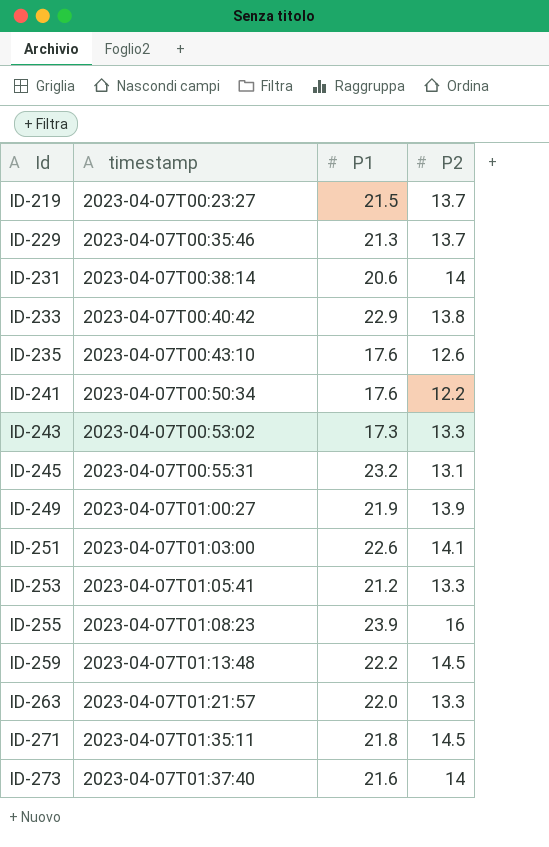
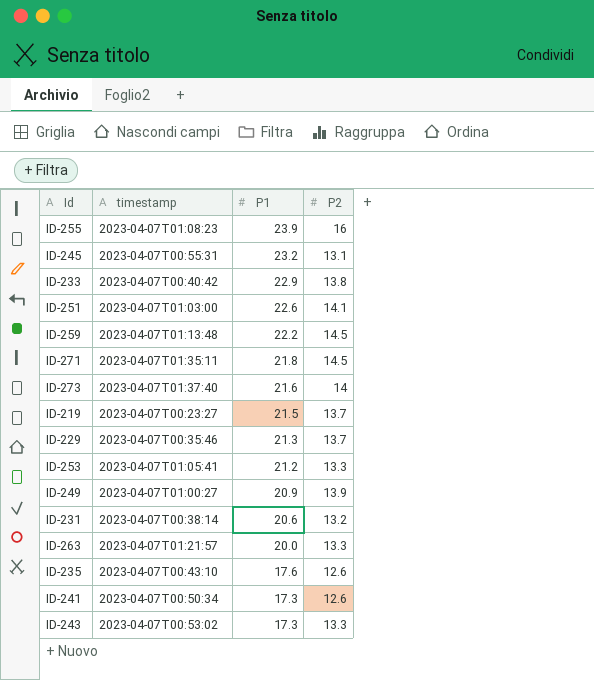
row order: Id ascending -> P1 descending
ID-249 | P1: 21.9 -> 20.9
ID-231 | P2: 14 -> 13.2
ID-263 | P1: 22.0 -> 20.0
ID-241 | P1: 17.6 -> 17.3
ID-241 | P2: 12.2 -> 12.6

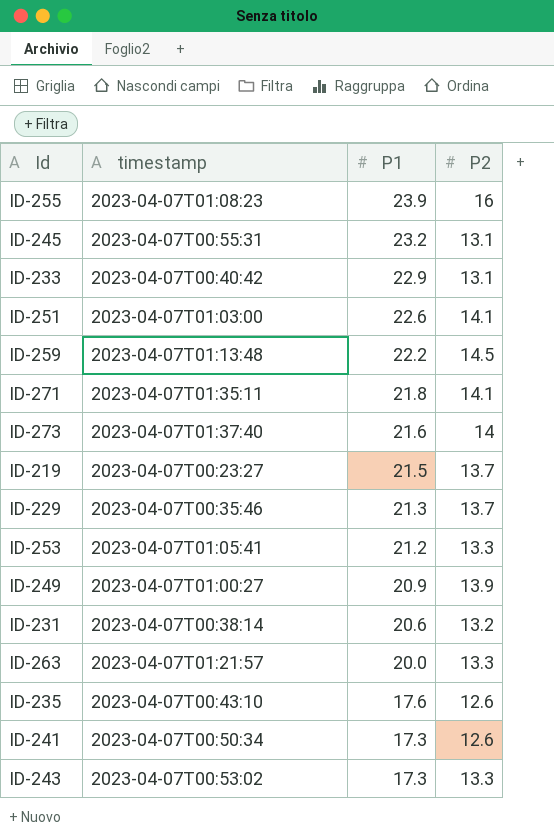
ID-233 | P2: 13.8 -> 13.1
ID-271 | P2: 14.5 -> 14.1

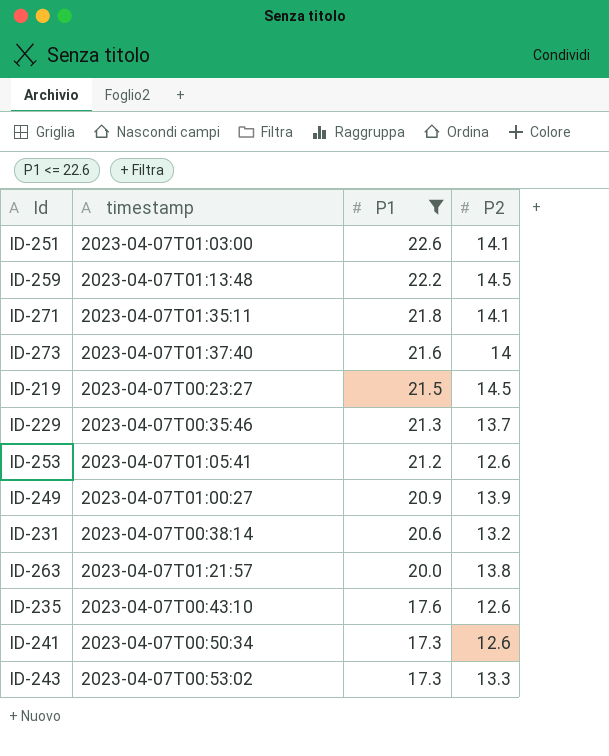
filter: none -> P1 <= 22.6
ID-219 | P2: 13.7 -> 14.5
ID-253 | P2: 13.3 -> 12.6
ID-263 | P2: 13.3 -> 13.8

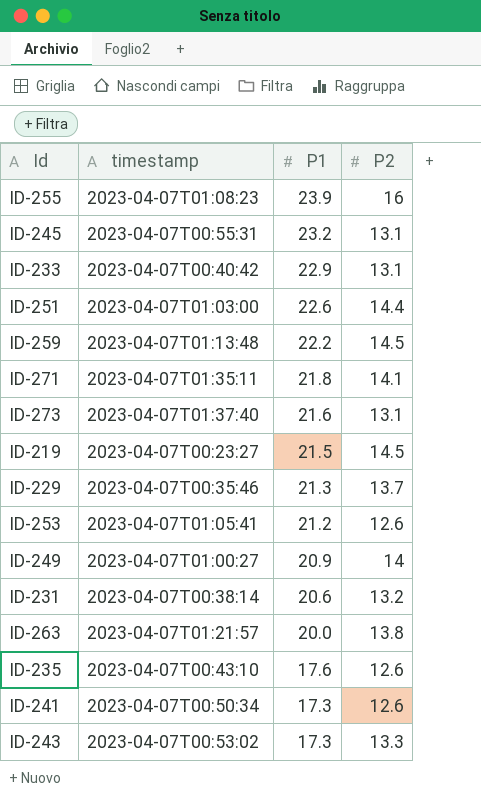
filter: P1 <= 22.6 -> none
ID-251 | P2: 14.1 -> 14.4
ID-273 | P2: 14 -> 13.1
ID-249 | P2: 13.9 -> 14

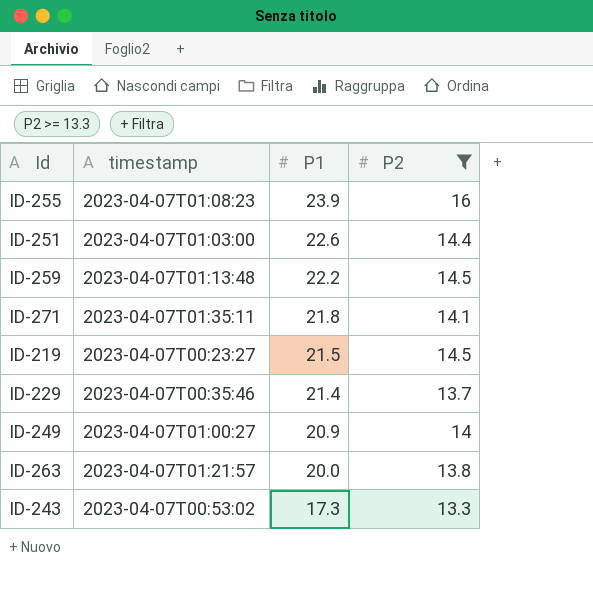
filter: none -> P2 >= 13.3
ID-229 | P1: 21.3 -> 21.4

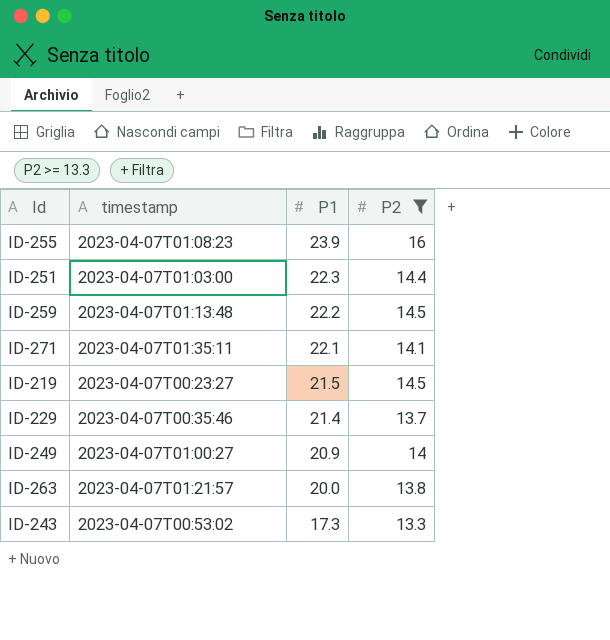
ID-251 | P1: 22.6 -> 22.3
ID-271 | P1: 21.8 -> 22.1

